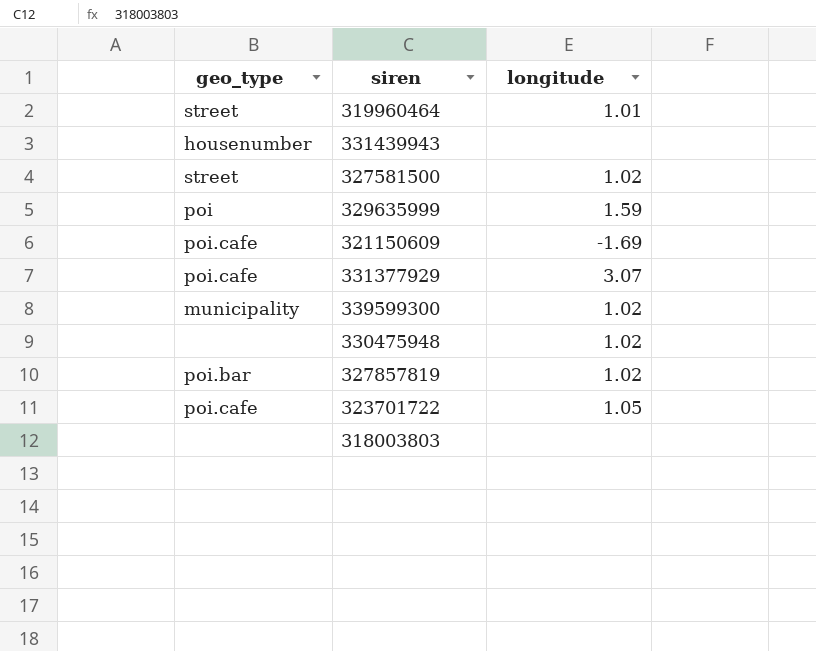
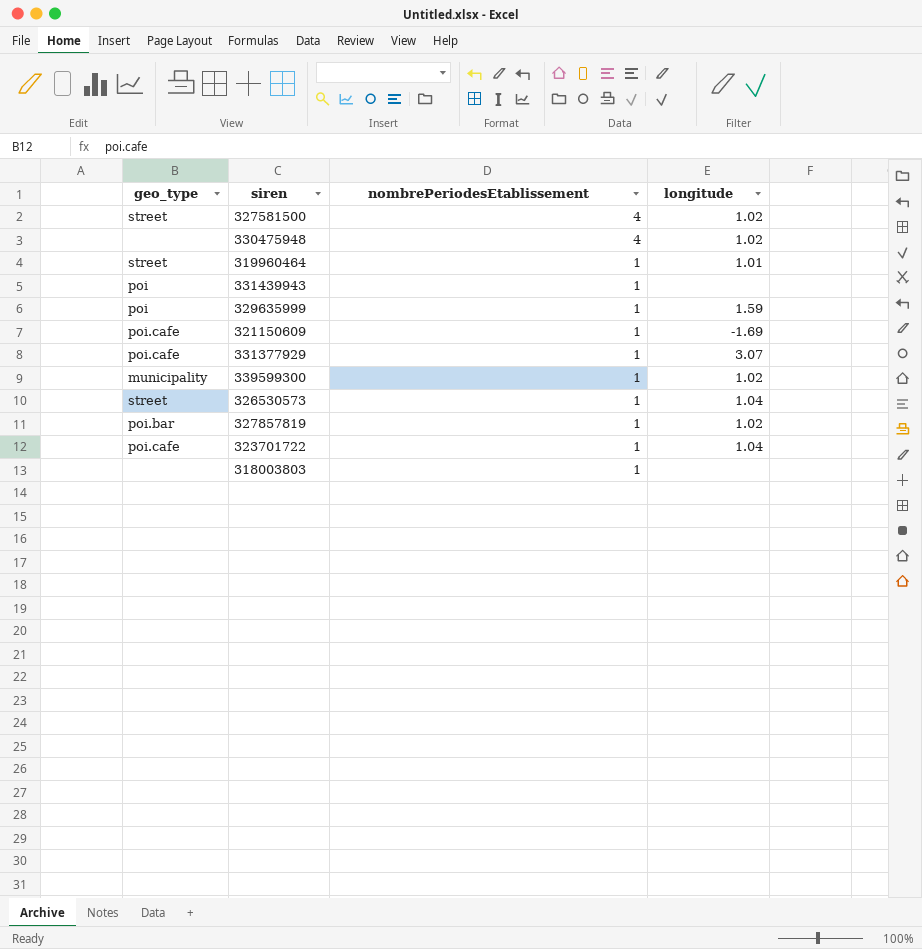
row order: none -> nombrePeriodesEtablissement descending
column nombrePeriodesEtablissement | position: none -> 3
331439943 | geo_type: housenumber -> poi
row 326530573: none -> street | 1 | 1.04
323701722 | longitude: 1.05 -> 1.04

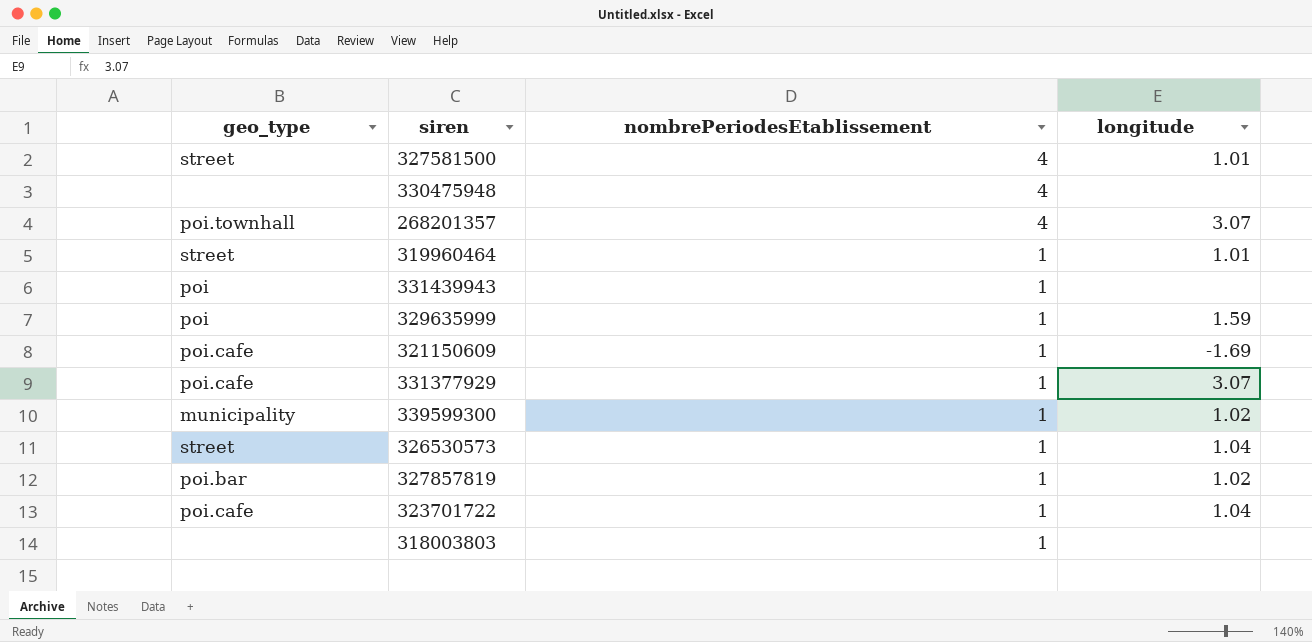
327581500 | longitude: 1.02 -> 1.01
330475948 | longitude: 1.02 -> none
row 268201357: none -> poi.townhall | 4 | 3.07

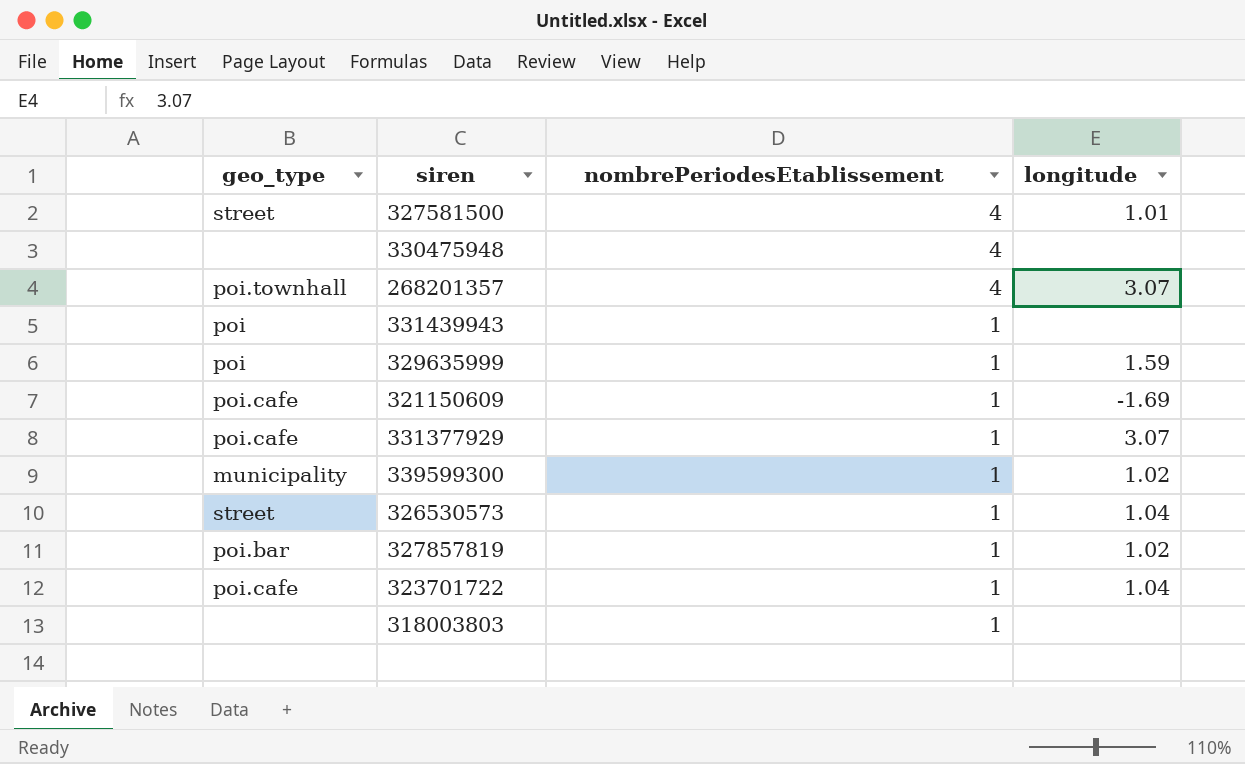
row 319960464: street | 1 | 1.01 -> none

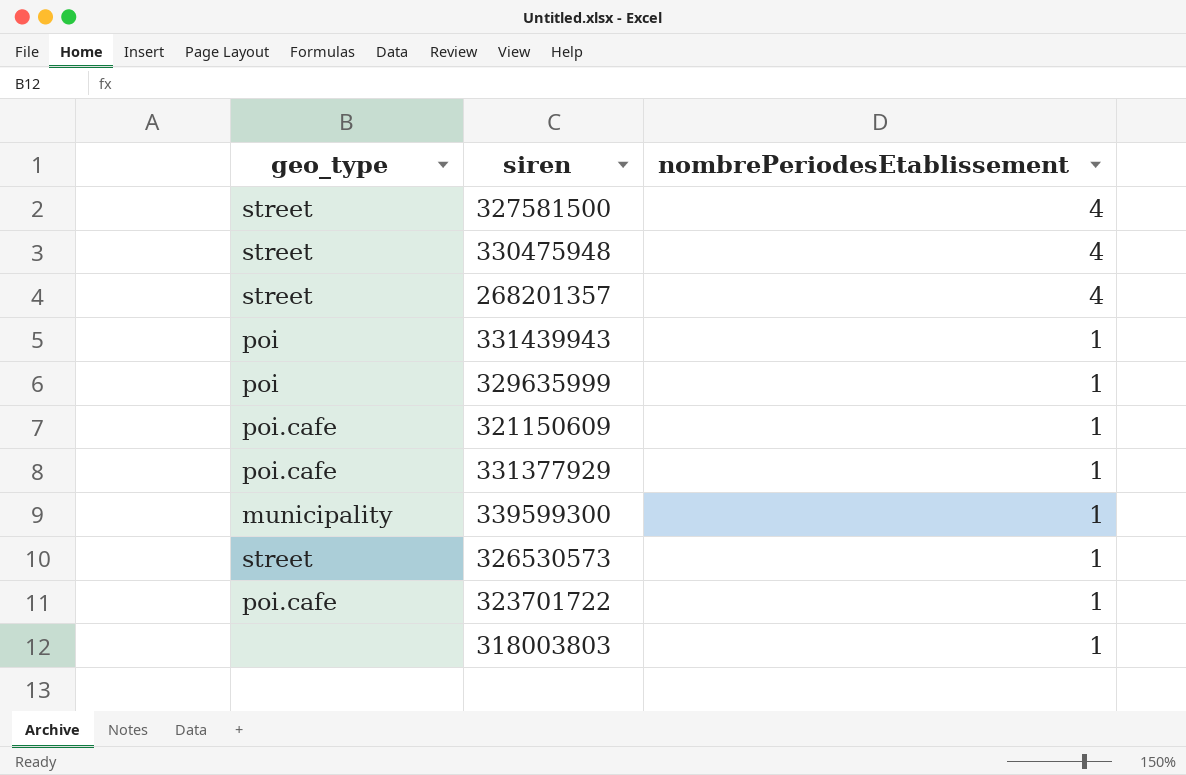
column longitude | position: 4 -> none
row 327857819: poi.bar | 1 | 1.02 -> none
330475948 | geo_type: none -> street
268201357 | geo_type: poi.townhall -> street

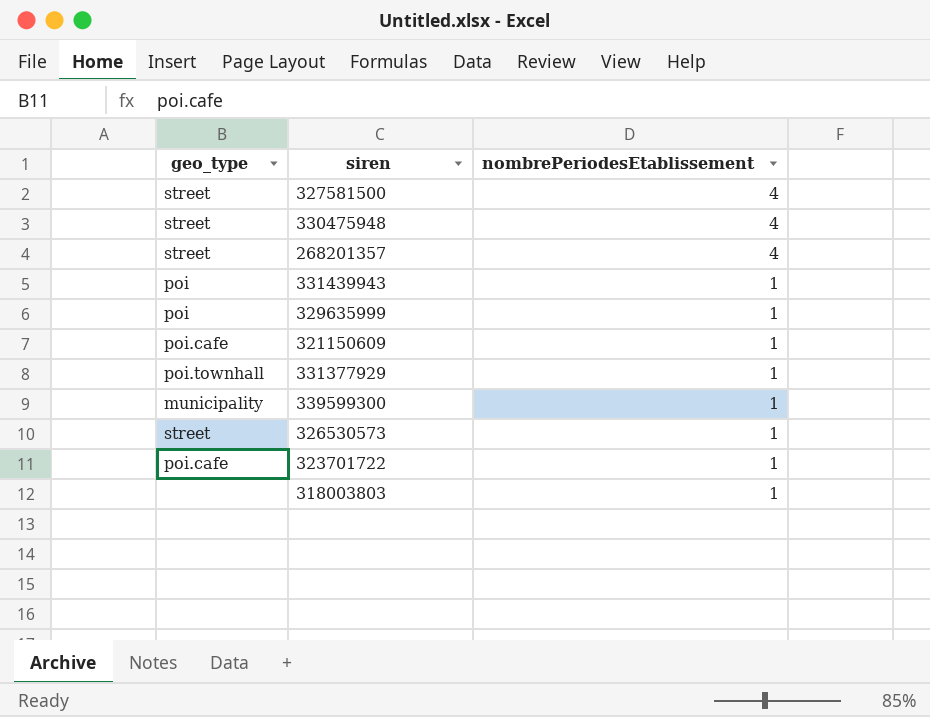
331377929 | geo_type: poi.cafe -> poi.townhall

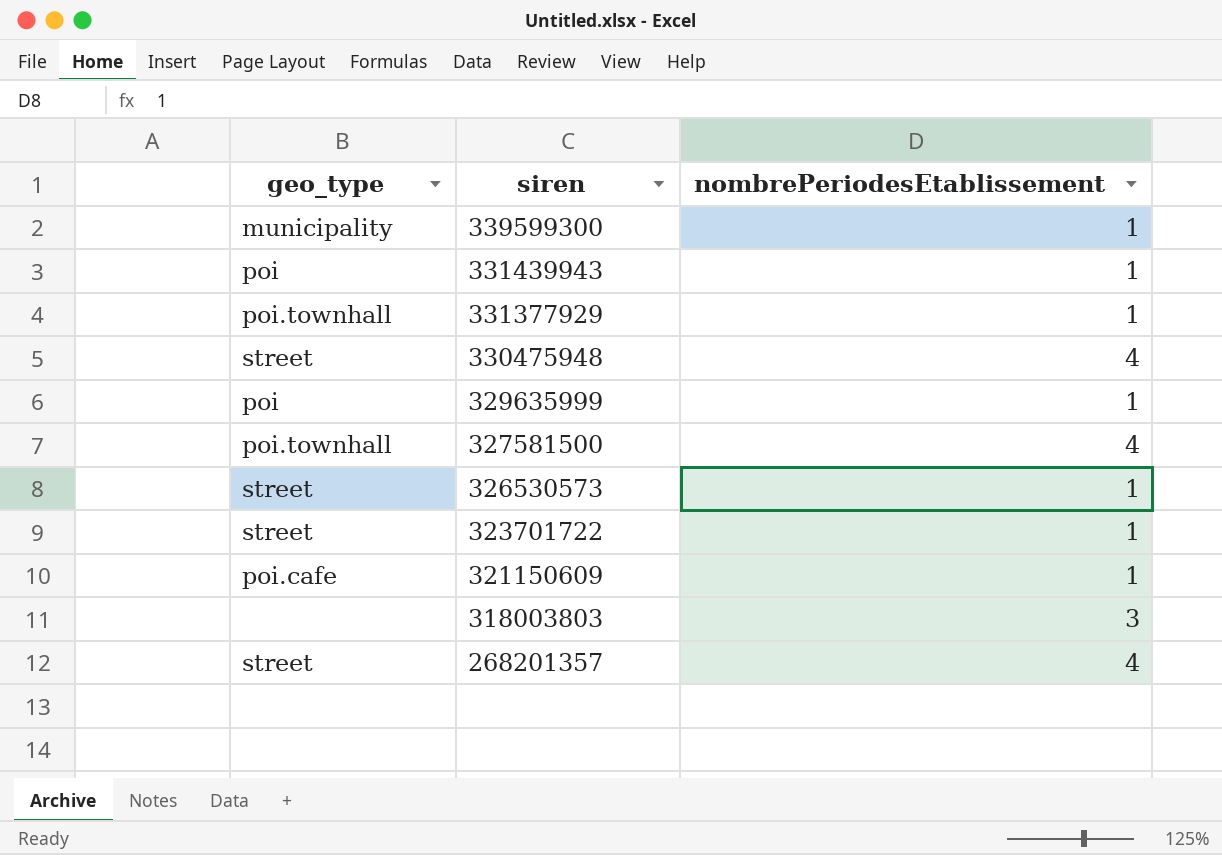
row order: nombrePeriodesEtablissement descending -> siren descending
327581500 | geo_type: street -> poi.townhall
323701722 | geo_type: poi.cafe -> street
318003803 | nombrePeriodesEtablissement: 1 -> 3

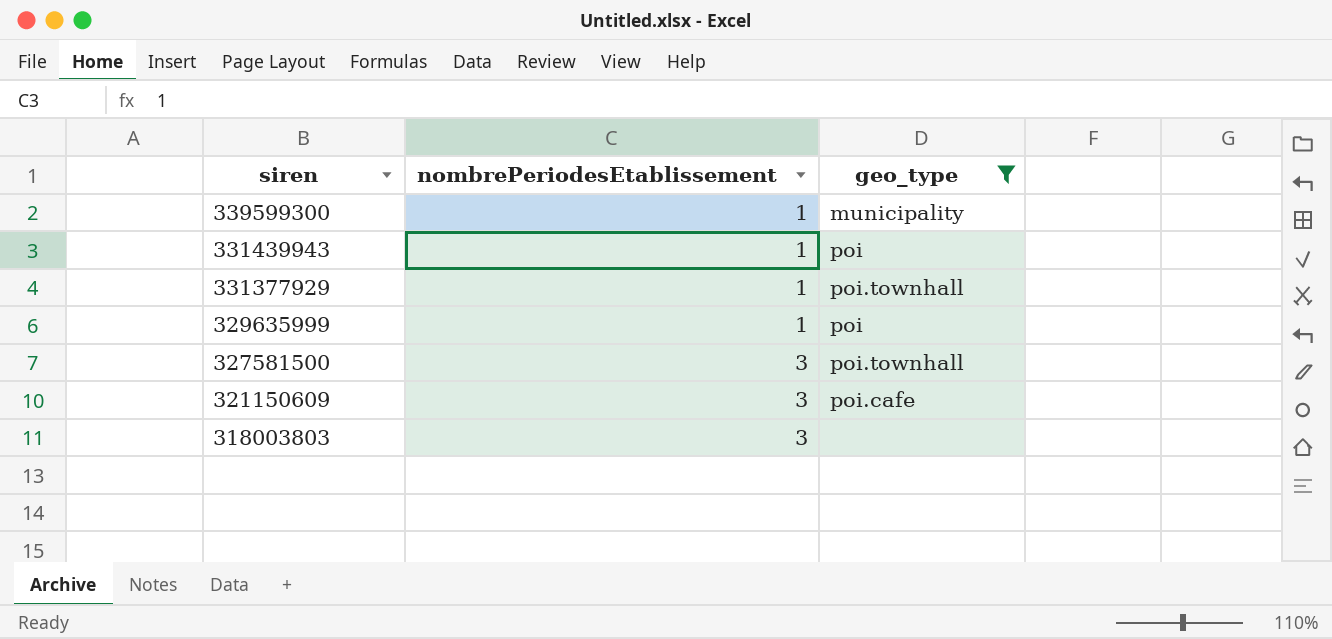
filter: none -> geo_type != street
column geo_type | position: 1 -> 3
327581500 | nombrePeriodesEtablissement: 4 -> 3
321150609 | nombrePeriodesEtablissement: 1 -> 3

